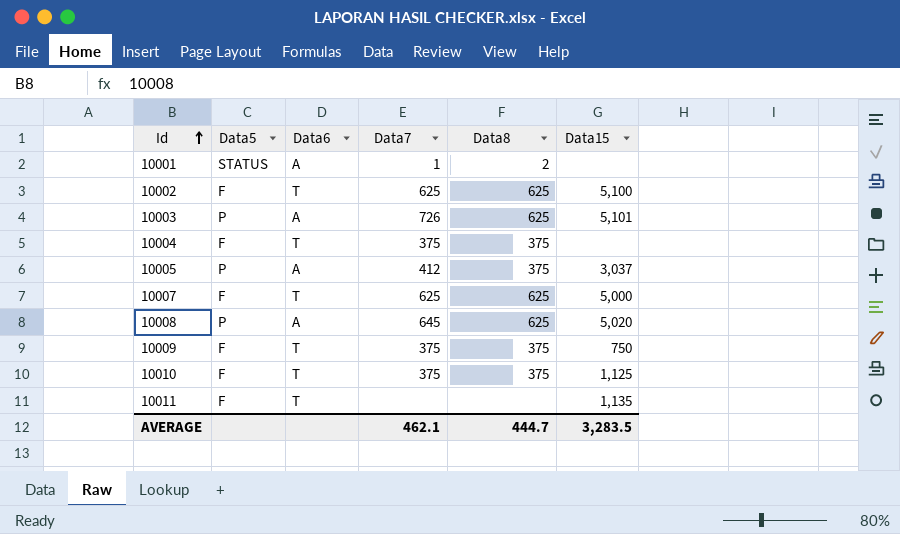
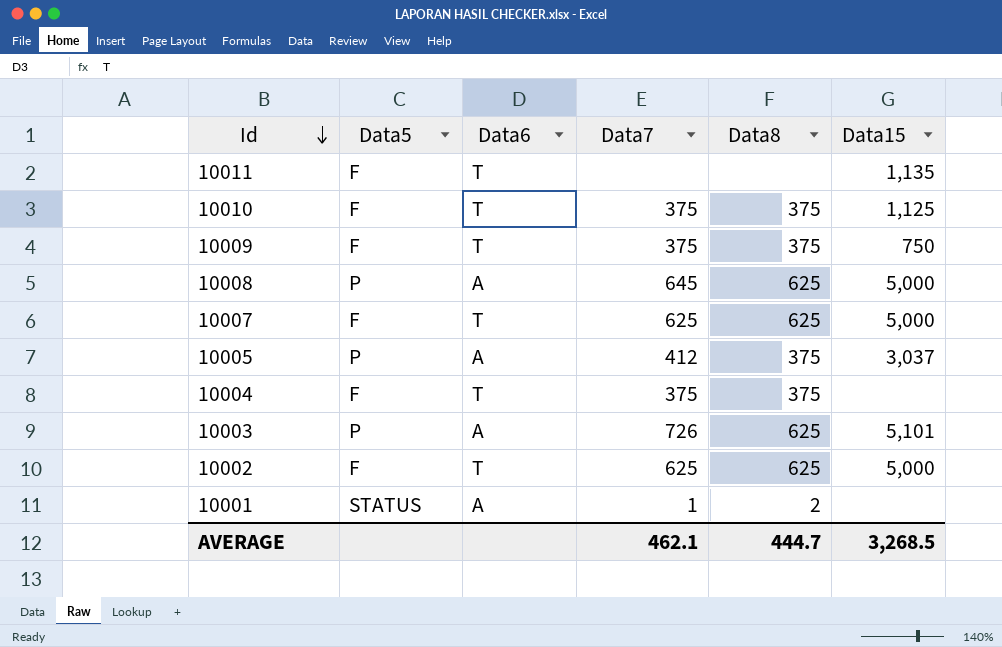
row order: Id ascending -> Id descending
10008 | Data15: 5,020 -> 5,000
10002 | Data15: 5,100 -> 5,000
AVERAGE | Data15: 3,283.5 -> 3,268.5

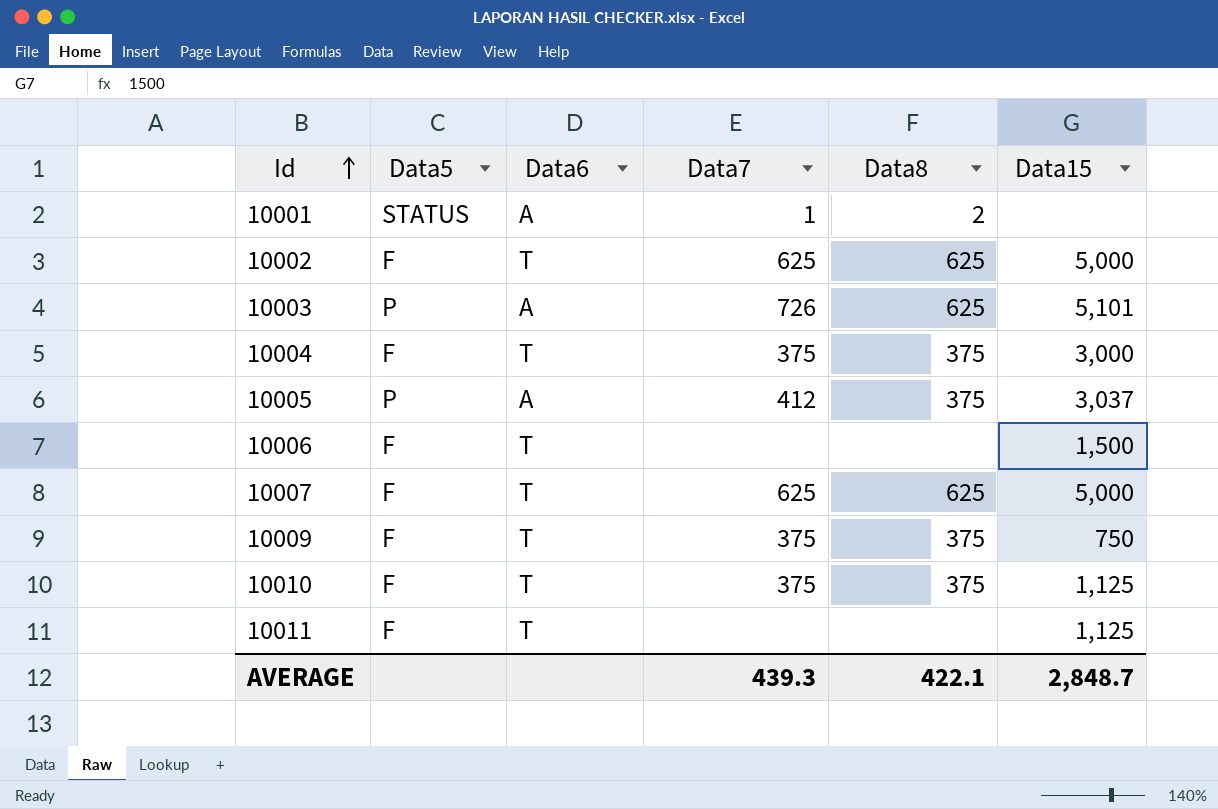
row order: Id descending -> Id ascending
row 10008: P | A | 645 | 625 | 5,000 -> none
10004 | Data15: none -> 3,000
row 10006: none -> F | T | none | none | 1,500
10011 | Data15: 1,135 -> 1,125
AVERAGE | Data7: 462.1 -> 439.3
AVERAGE | Data8: 444.7 -> 422.1
AVERAGE | Data15: 3,268.5 -> 2,848.7

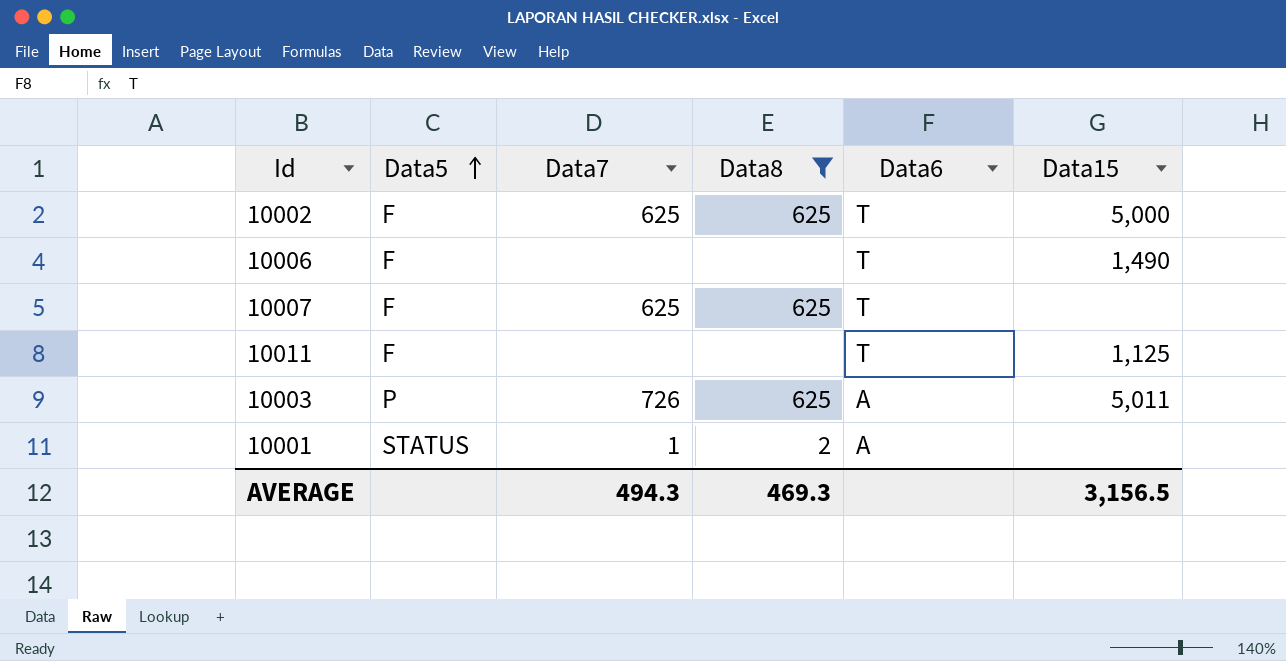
filter: none -> Data8 != 375
row order: Id ascending -> Data5 ascending
column Data6 | position: 3 -> 5
10006 | Data15: 1,500 -> 1,490
10007 | Data15: 5,000 -> none
10003 | Data15: 5,101 -> 5,011
AVERAGE | Data7: 439.3 -> 494.3
AVERAGE | Data8: 422.1 -> 469.3
AVERAGE | Data15: 2,848.7 -> 3,156.5

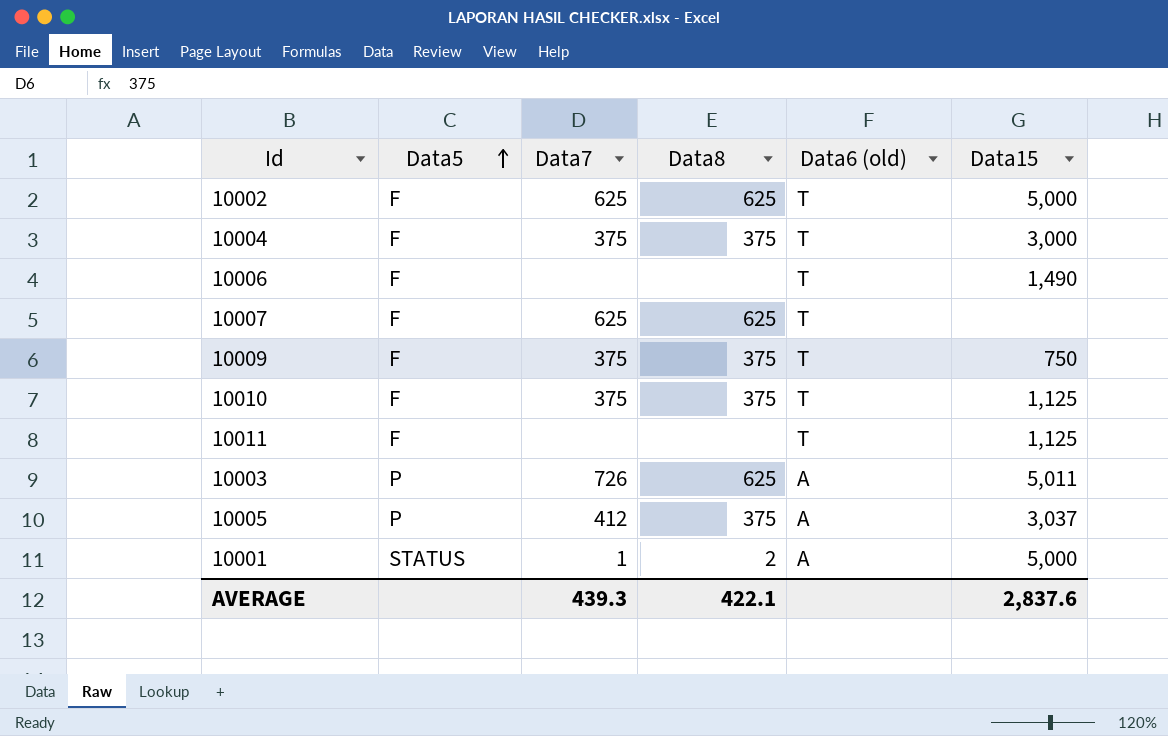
filter: Data8 != 375 -> none
column name: Data6 -> Data6 (old)
10001 | Data15: none -> 5,000
AVERAGE | Data7: 494.3 -> 439.3
AVERAGE | Data8: 469.3 -> 422.1
AVERAGE | Data15: 3,156.5 -> 2,837.6

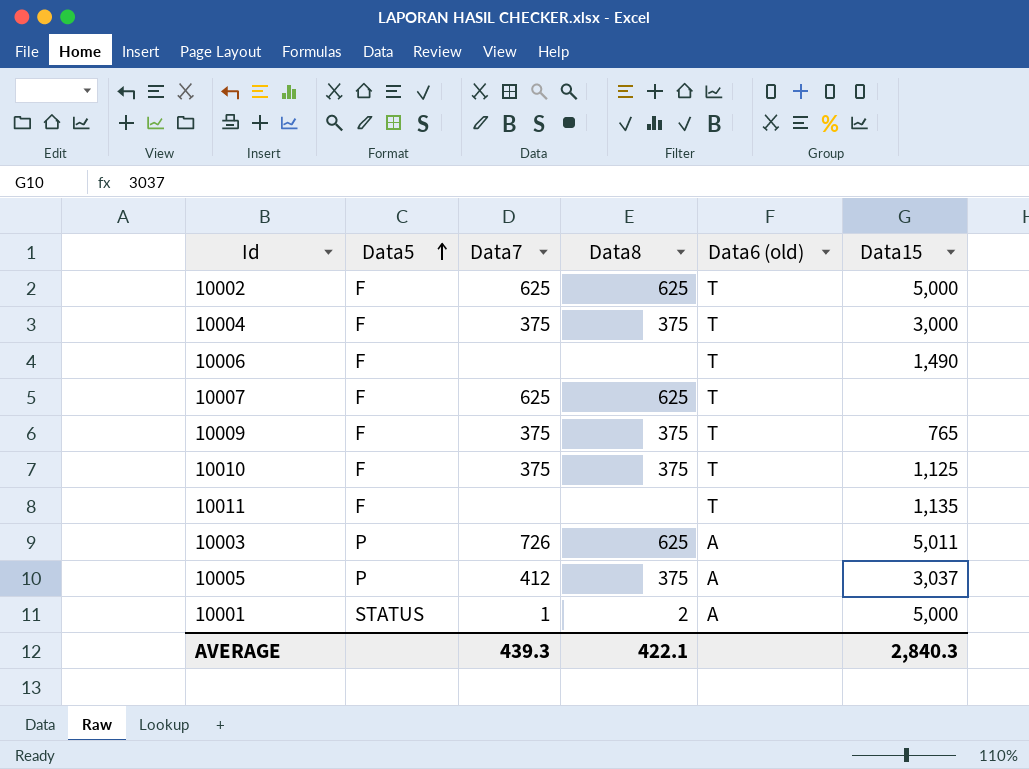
10009 | Data15: 750 -> 765
10011 | Data15: 1,125 -> 1,135
AVERAGE | Data15: 2,837.6 -> 2,840.3

